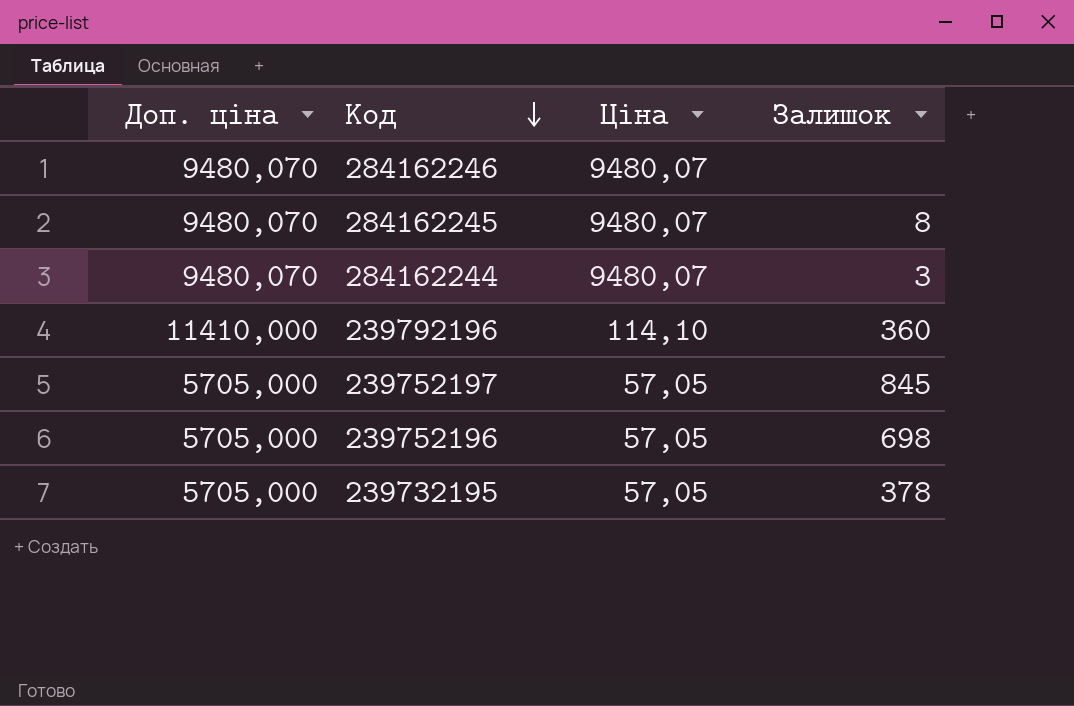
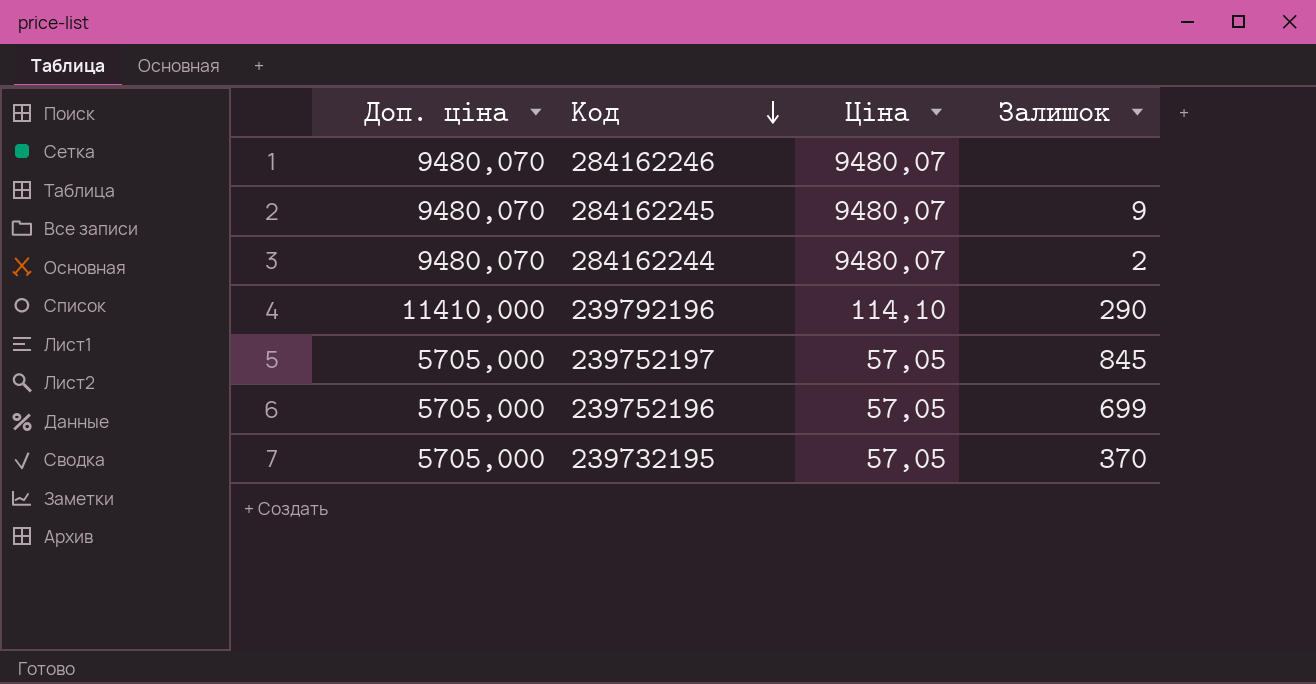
284162245 | Залишок: 8 -> 9
284162244 | Залишок: 3 -> 2
239792196 | Залишок: 360 -> 290
239752196 | Залишок: 698 -> 699
239732195 | Залишок: 378 -> 370

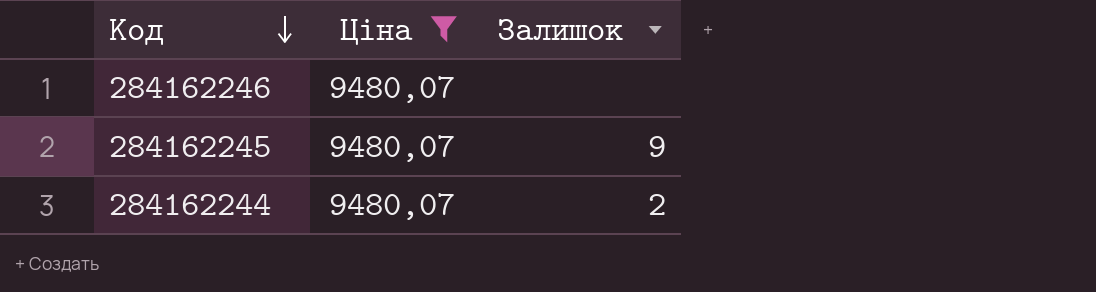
filter: none -> Ціна = 9480,07
column Доп. ціна | position: 1 -> none

